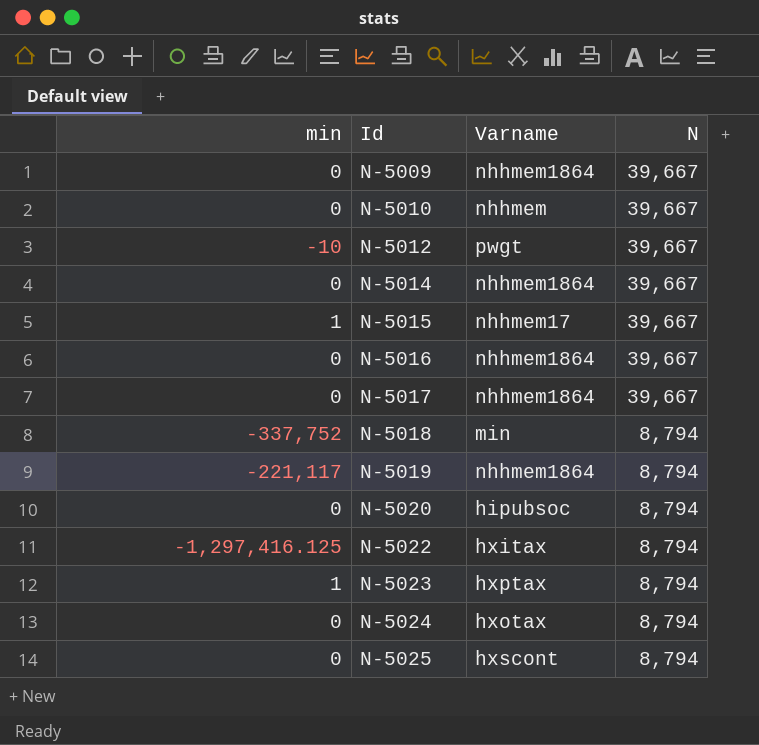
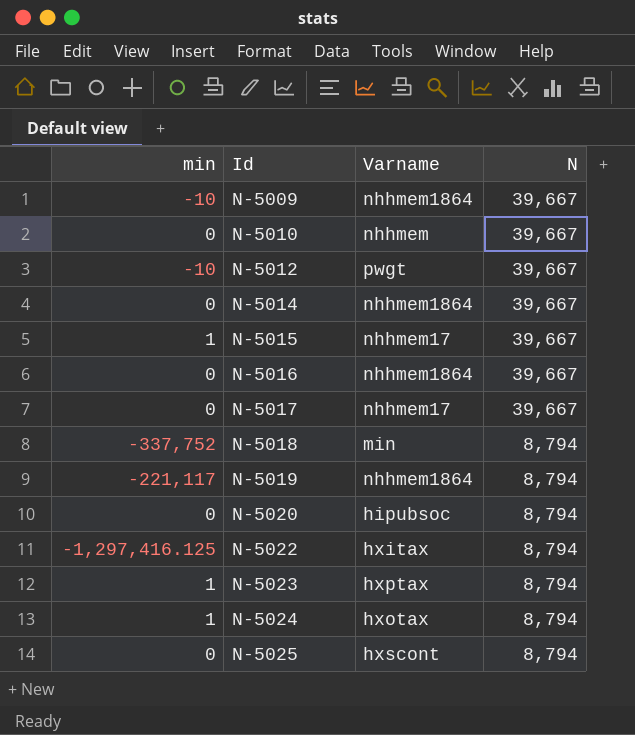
N-5009 | min: 0 -> -10
N-5017 | Varname: nhhmem1864 -> nhhmem17
N-5024 | min: 0 -> 1

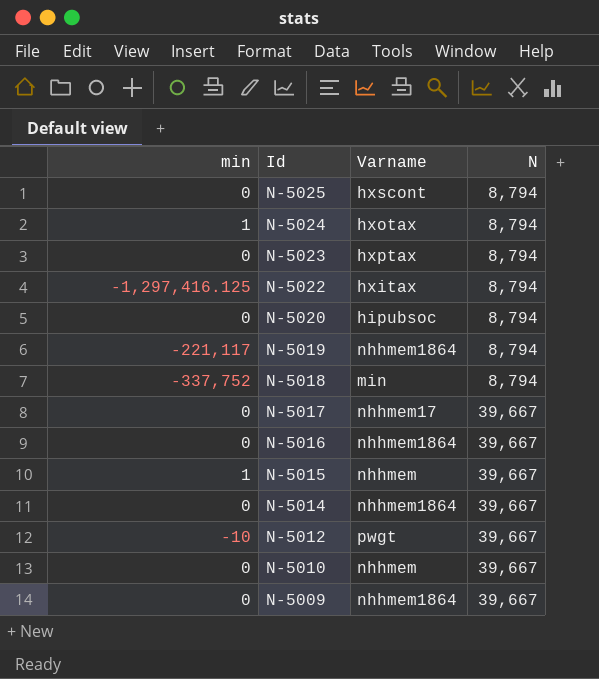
row order: Id ascending -> Id descending
N-5023 | min: 1 -> 0
N-5015 | Varname: nhhmem17 -> nhhmem
N-5009 | min: -10 -> 0

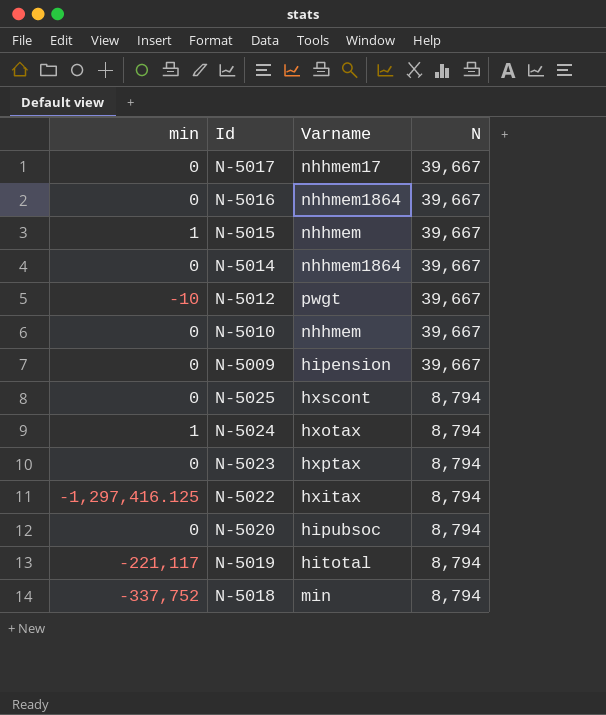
row order: Id descending -> N descending
N-5009 | Varname: nhhmem1864 -> hipension
N-5019 | Varname: nhhmem1864 -> hitotal

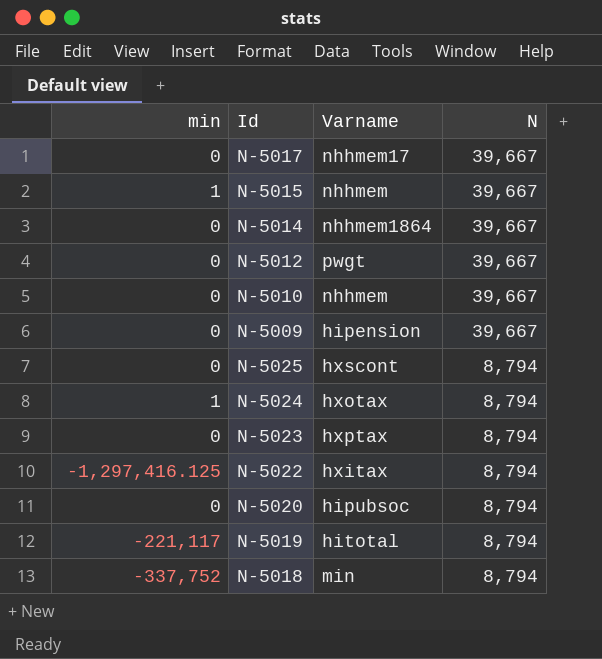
row N-5016: 0 | nhhmem1864 | 39,667 -> none
N-5012 | min: -10 -> 0

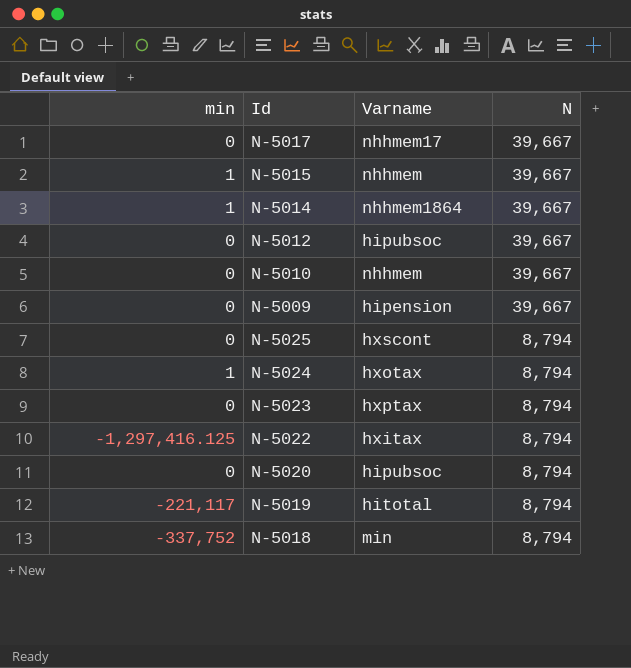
N-5014 | min: 0 -> 1
N-5012 | Varname: pwgt -> hipubsoc

